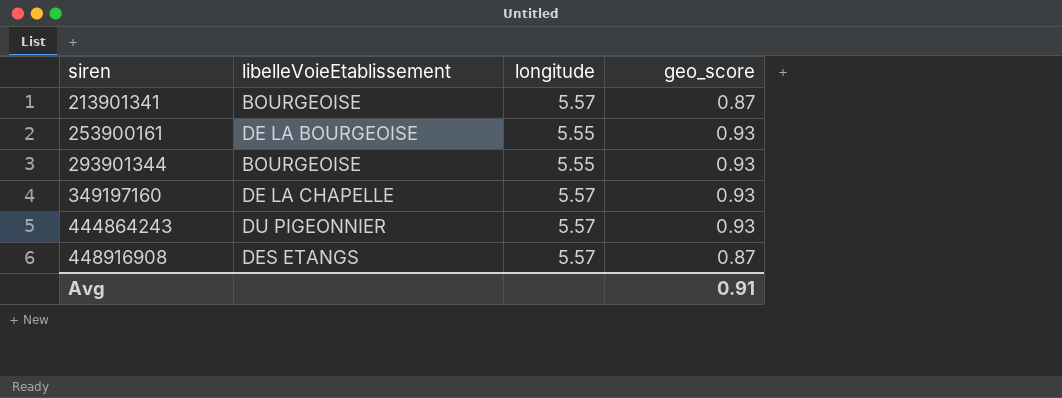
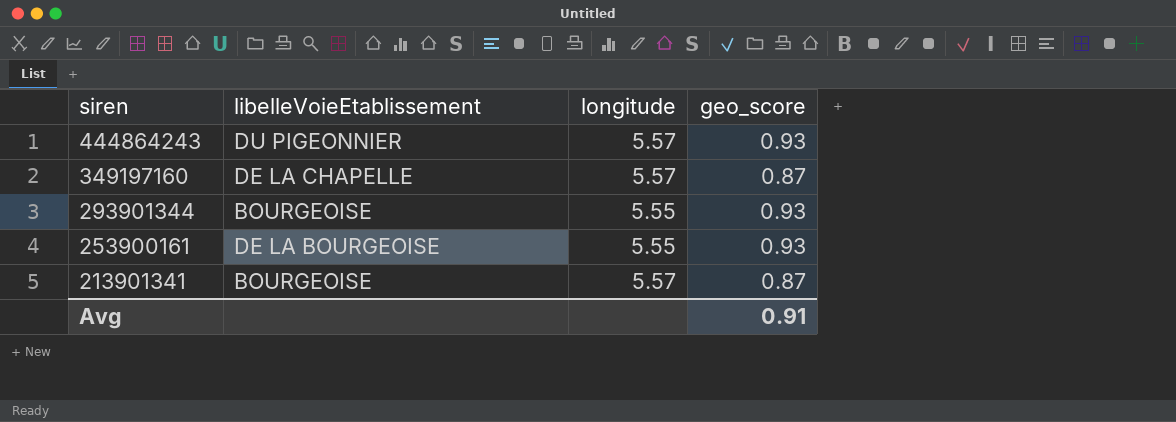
row order: siren ascending -> siren descending
row 448916908: DES ETANGS | 5.57 | 0.87 -> none
349197160 | geo_score: 0.93 -> 0.87

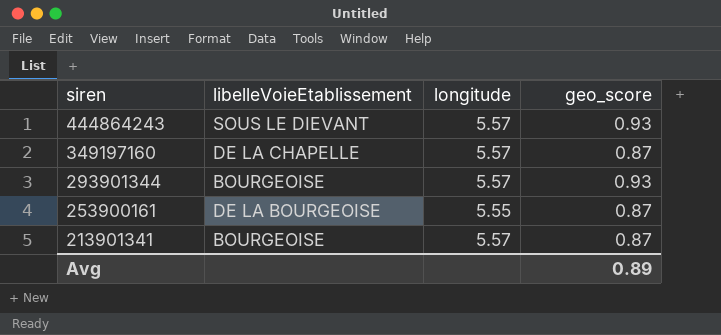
444864243 | libelleVoieEtablissement: DU PIGEONNIER -> SOUS LE DIEVANT
293901344 | longitude: 5.55 -> 5.57
253900161 | geo_score: 0.93 -> 0.87
Avg | geo_score: 0.91 -> 0.89

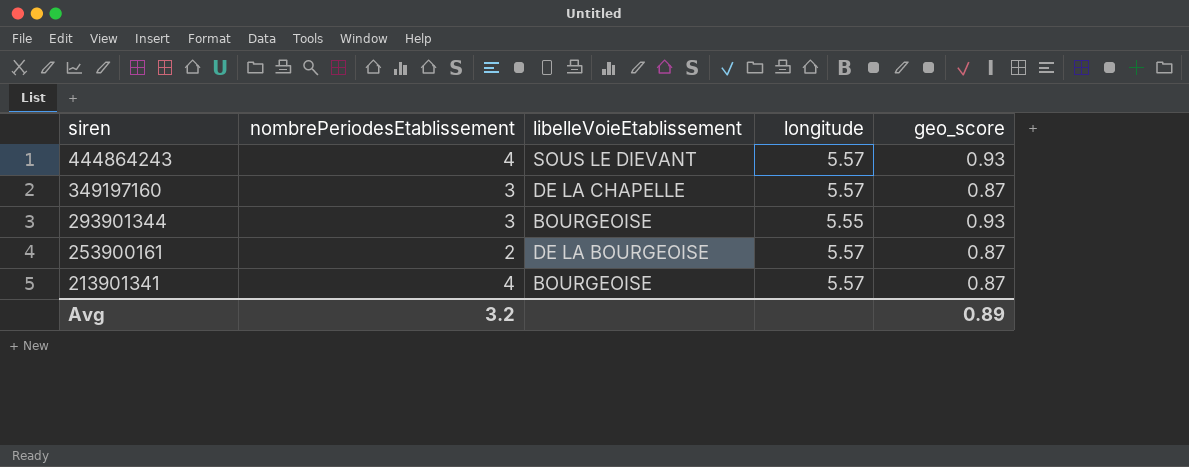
column nombrePeriodesEtablissement | position: none -> 2
293901344 | longitude: 5.57 -> 5.55
253900161 | longitude: 5.55 -> 5.57

